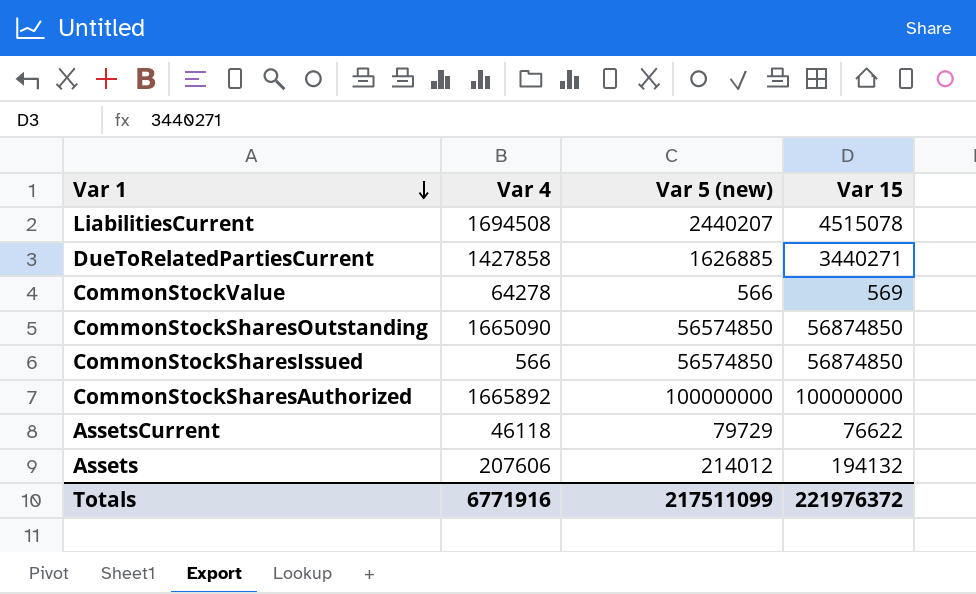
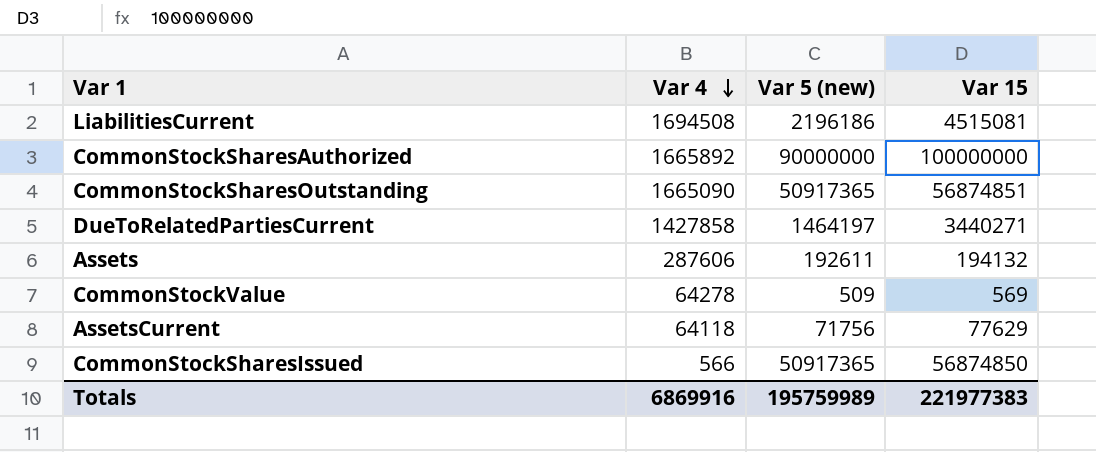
row order: Var 1 descending -> Var 4 descending
LiabilitiesCurrent | Var 5 (new): 2440207 -> 2196186
LiabilitiesCurrent | Var 15: 4515078 -> 4515081
CommonStockSharesAuthorized | Var 5 (new): 100000000 -> 90000000
CommonStockSharesOutstanding | Var 5 (new): 56574850 -> 50917365
CommonStockSharesOutstanding | Var 15: 56874850 -> 56874851
DueToRelatedPartiesCurrent | Var 5 (new): 1626885 -> 1464197
Assets | Var 4: 207606 -> 287606
Assets | Var 5 (new): 214012 -> 192611
CommonStockValue | Var 5 (new): 566 -> 509
AssetsCurrent | Var 4: 46118 -> 64118
AssetsCurrent | Var 5 (new): 79729 -> 71756
AssetsCurrent | Var 15: 76622 -> 77629
CommonStockSharesIssued | Var 5 (new): 56574850 -> 50917365
Totals | Var 4: 6771916 -> 6869916
Totals | Var 5 (new): 217511099 -> 195759989
Totals | Var 15: 221976372 -> 221977383

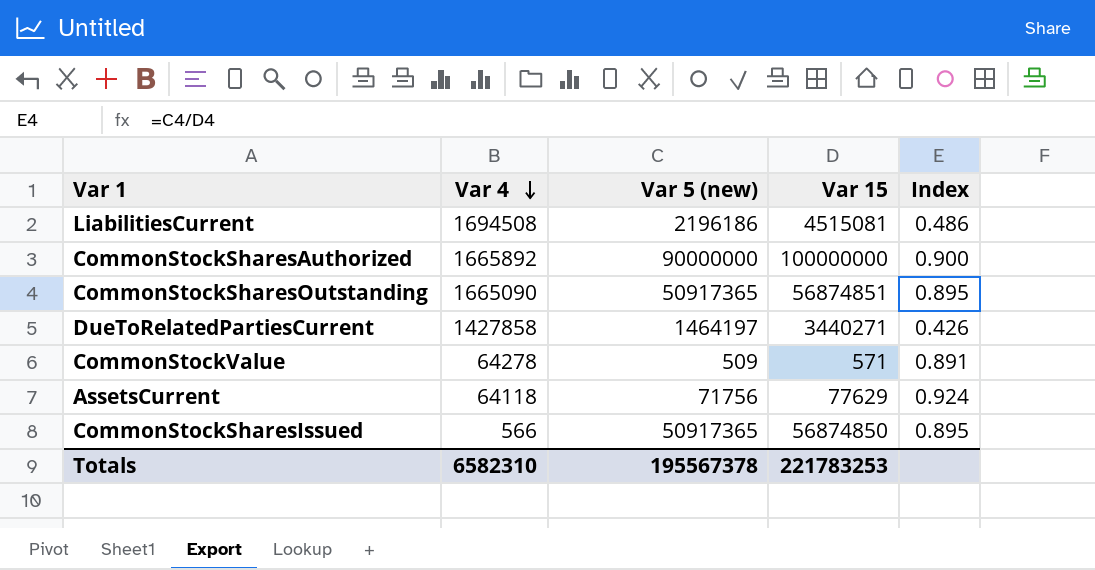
column Index | formula: none -> [Var 5 (new)] / [Var 15]
row Assets: 287606 | 192611 | 194132 -> none
CommonStockValue | Var 15: 569 -> 571
Totals | Var 4: 6869916 -> 6582310
Totals | Var 5 (new): 195759989 -> 195567378
Totals | Var 15: 221977383 -> 221783253

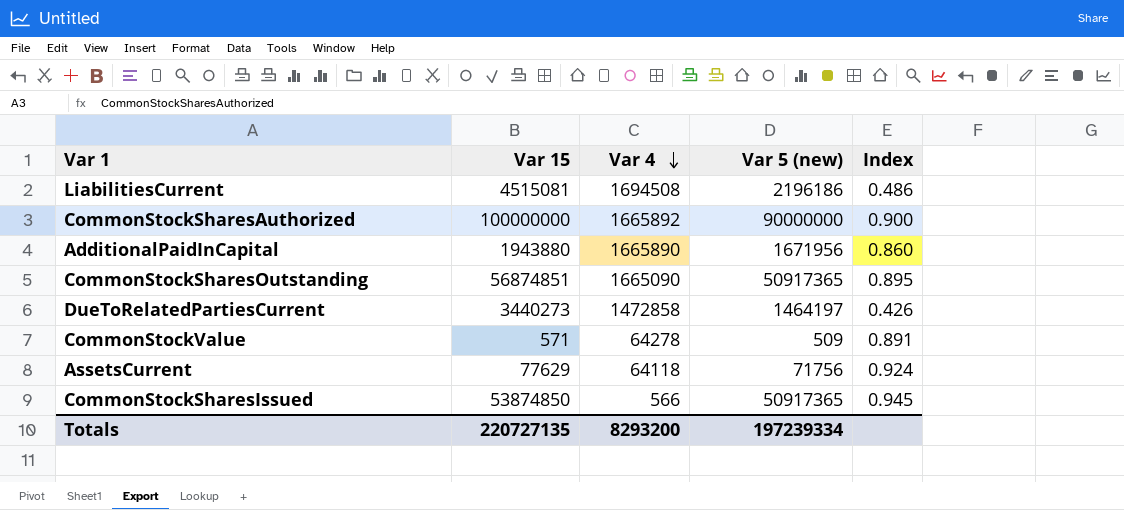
column Var 15 | position: 4 -> 2
row AdditionalPaidInCapital: none -> 1943880 | 1665890 | 1671956 | 0.860
DueToRelatedPartiesCurrent | Var 15: 3440271 -> 3440273
DueToRelatedPartiesCurrent | Var 4: 1427858 -> 1472858
CommonStockSharesIssued | Var 15: 56874850 -> 53874850
CommonStockSharesIssued | Index: 0.895 -> 0.945
Totals | Var 15: 221783253 -> 220727135
Totals | Var 4: 6582310 -> 8293200
Totals | Var 5 (new): 195567378 -> 197239334

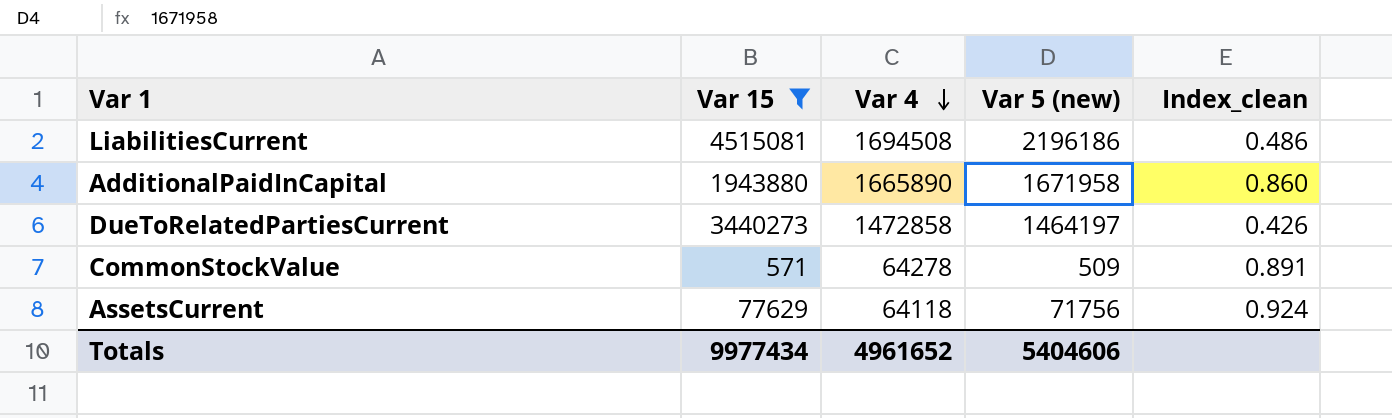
filter: none -> Var 15 <= 4515081
column name: Index -> Index_clean
AdditionalPaidInCapital | Var 5 (new): 1671956 -> 1671958
Totals | Var 15: 220727135 -> 9977434
Totals | Var 4: 8293200 -> 4961652
Totals | Var 5 (new): 197239334 -> 5404606

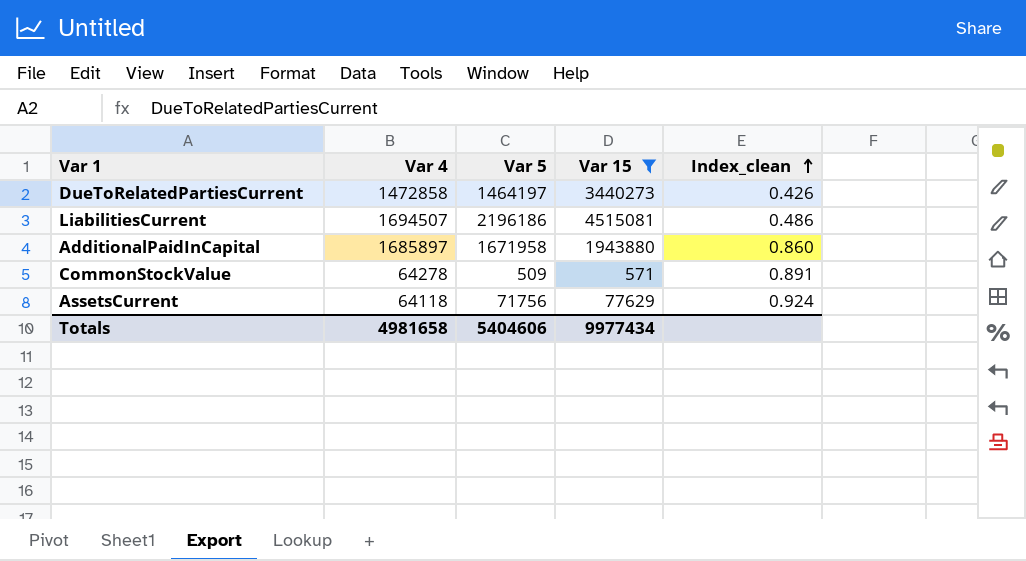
row order: Var 4 descending -> Index_clean ascending
column name: Var 5 (new) -> Var 5
column Var 15 | position: 2 -> 4
LiabilitiesCurrent | Var 4: 1694508 -> 1694507
AdditionalPaidInCapital | Var 4: 1665890 -> 1685897
Totals | Var 4: 4961652 -> 4981658

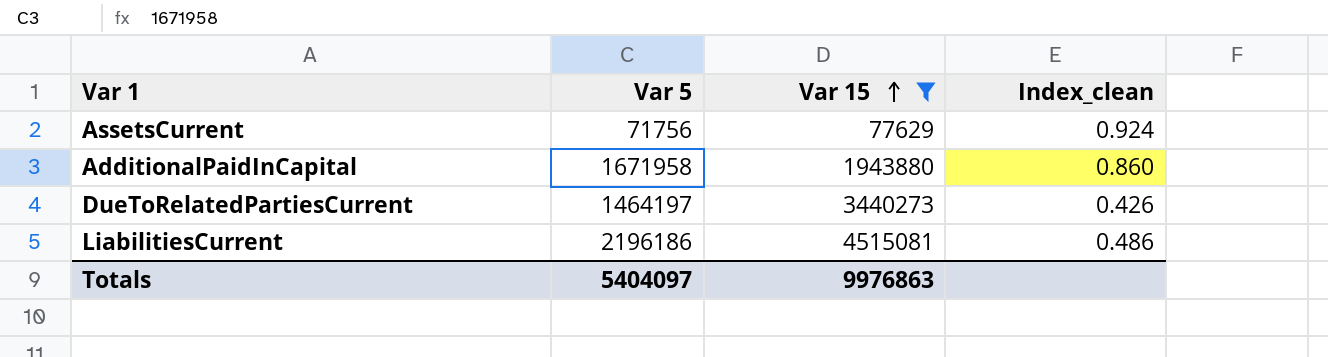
row order: Index_clean ascending -> Var 15 ascending
column Var 4 | position: 2 -> none
row CommonStockValue: 64278 | 509 | 571 | 0.891 -> none
Totals | Var 5: 5404606 -> 5404097
Totals | Var 15: 9977434 -> 9976863

